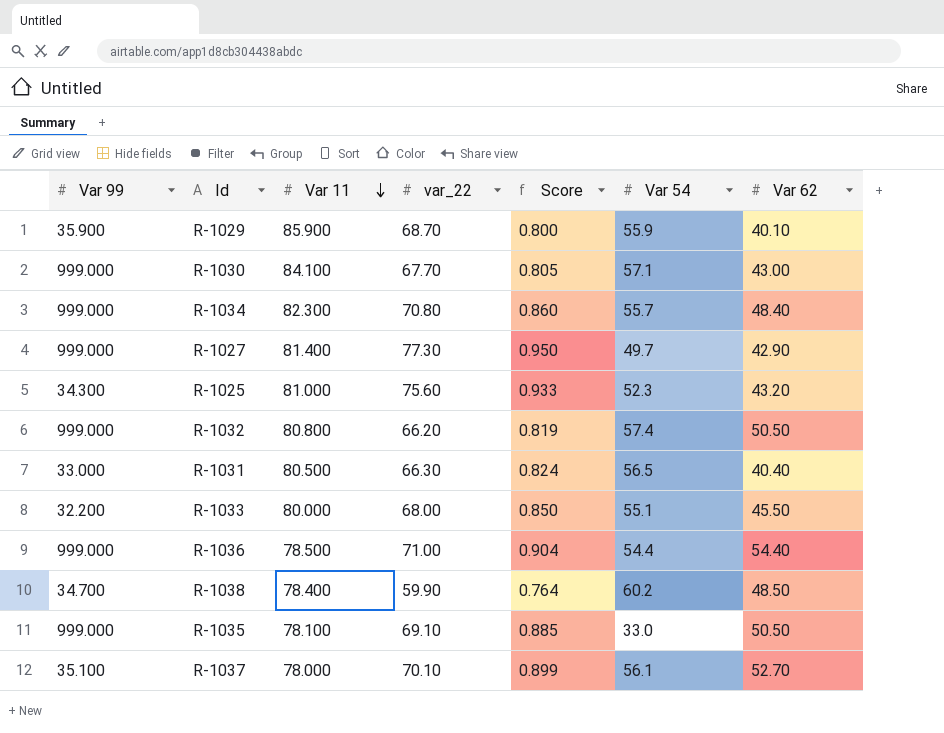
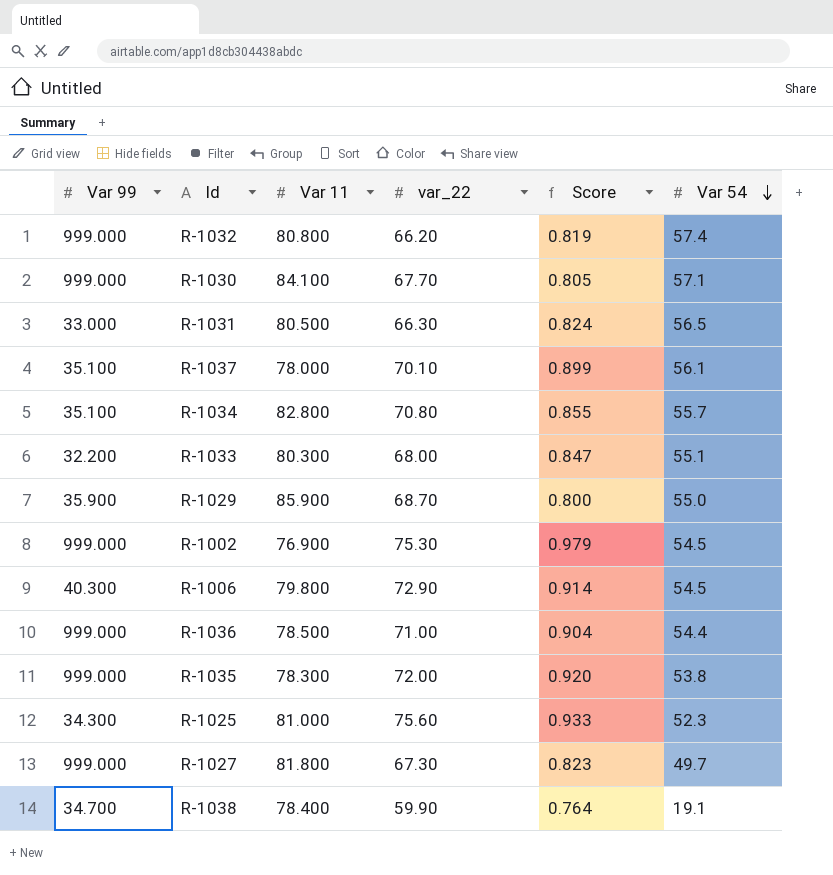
row order: Var 11 descending -> Var 54 descending
column Var 62 | position: 7 -> none
R-1034 | Var 99: 999.000 -> 35.100
R-1034 | Var 11: 82.300 -> 82.800
R-1034 | Score: 0.860 -> 0.855
R-1033 | Var 11: 80.000 -> 80.300
R-1033 | Score: 0.850 -> 0.847
R-1029 | Var 54: 55.9 -> 55.0
row R-1002: none -> 999.000 | 76.900 | 75.30 | 0.979 | 54.5
row R-1006: none -> 40.300 | 79.800 | 72.90 | 0.914 | 54.5
R-1035 | Var 11: 78.100 -> 78.300
R-1035 | var_22: 69.10 -> 72.00
R-1035 | Score: 0.885 -> 0.920
R-1035 | Var 54: 33.0 -> 53.8
R-1027 | Var 11: 81.400 -> 81.800
R-1027 | var_22: 77.30 -> 67.30
R-1027 | Score: 0.950 -> 0.823
R-1038 | Var 54: 60.2 -> 19.1

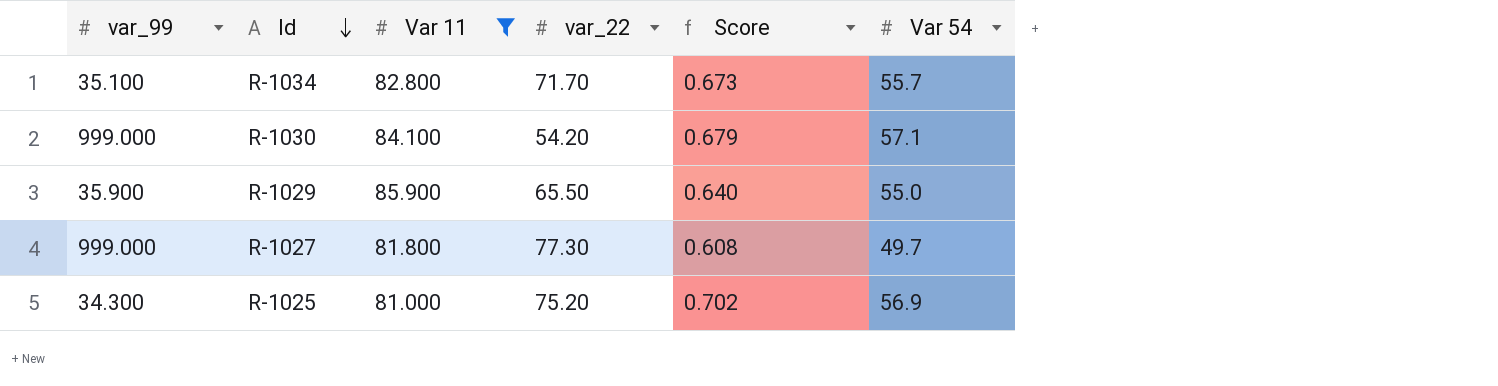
filter: none -> Var 11 >= 81.000
row order: Var 54 descending -> Id descending
column name: Var 99 -> var_99
column Score | formula: [var_22] / [Var 11] -> [Var 54] / [Var 11]
R-1034 | var_22: 70.80 -> 71.70
R-1030 | var_22: 67.70 -> 54.20
R-1029 | var_22: 68.70 -> 65.50
R-1027 | var_22: 67.30 -> 77.30
R-1025 | var_22: 75.60 -> 75.20
R-1025 | Var 54: 52.3 -> 56.9

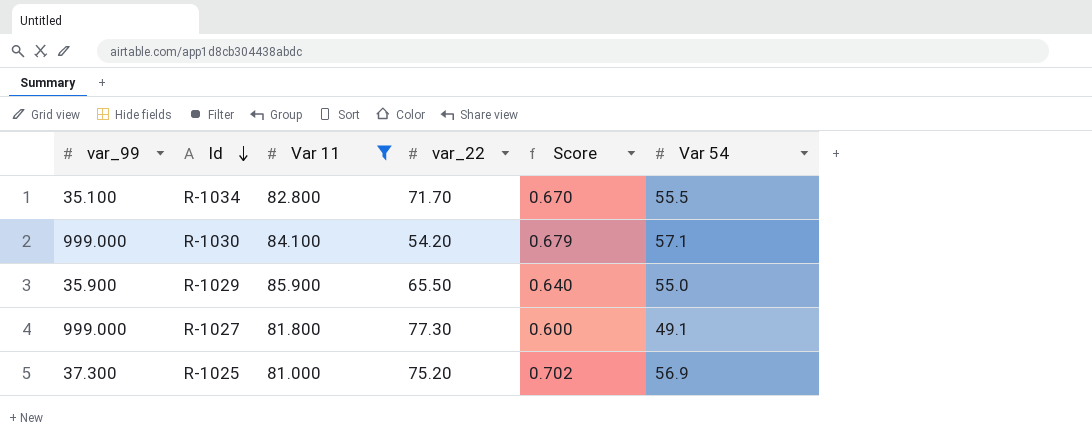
R-1034 | Score: 0.673 -> 0.670
R-1034 | Var 54: 55.7 -> 55.5
R-1027 | Score: 0.608 -> 0.600
R-1027 | Var 54: 49.7 -> 49.1
R-1025 | var_99: 34.300 -> 37.300

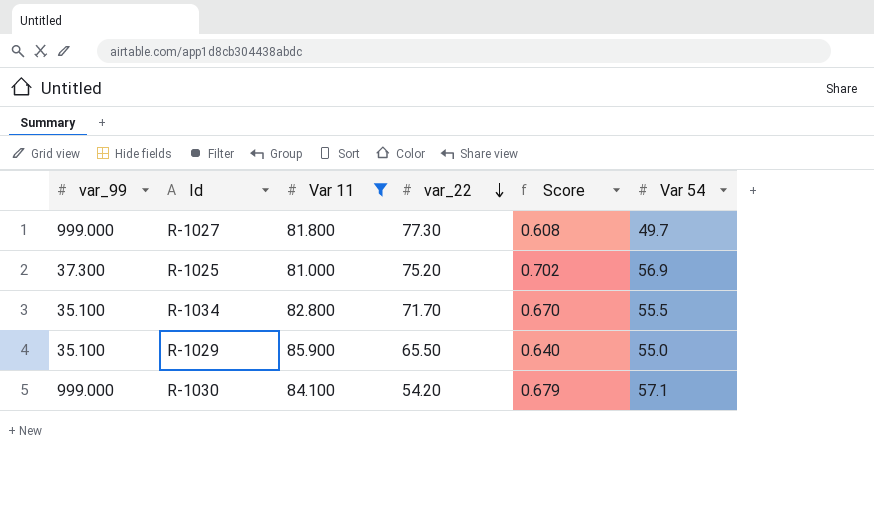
row order: Id descending -> var_22 descending
R-1027 | Score: 0.600 -> 0.608
R-1027 | Var 54: 49.1 -> 49.7
R-1029 | var_99: 35.900 -> 35.100

